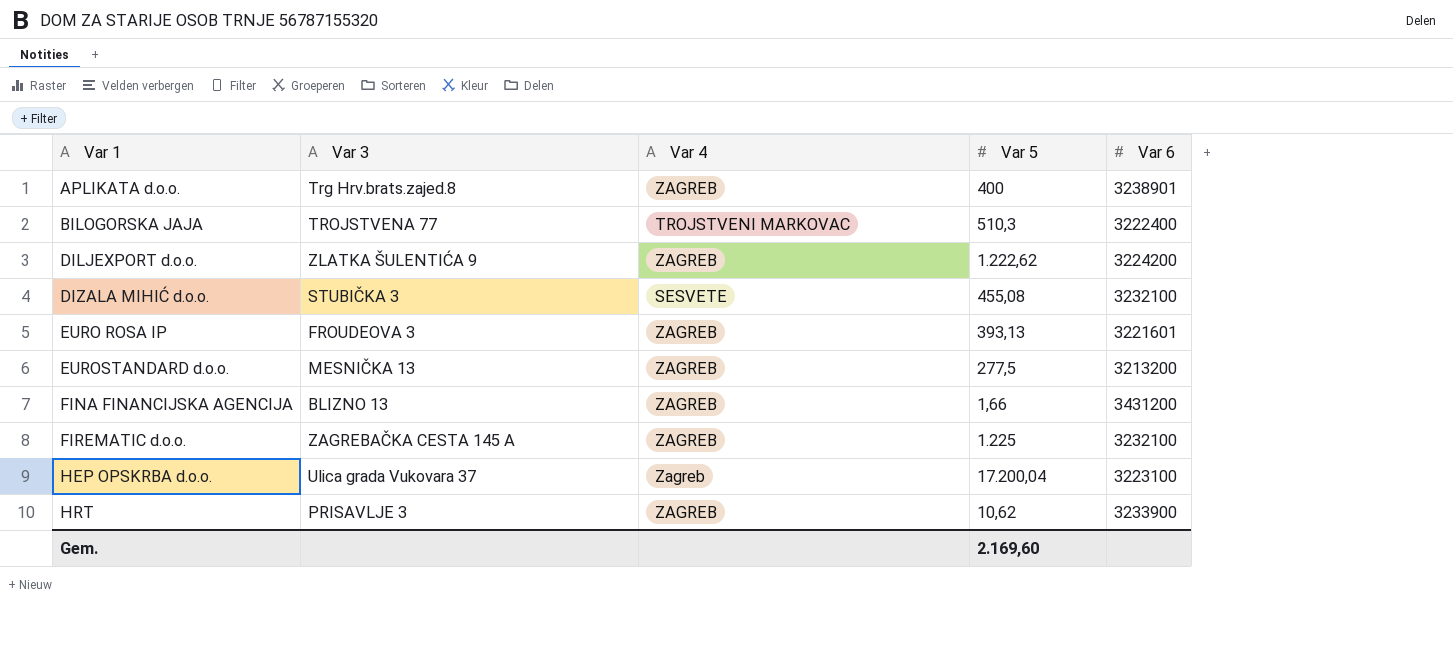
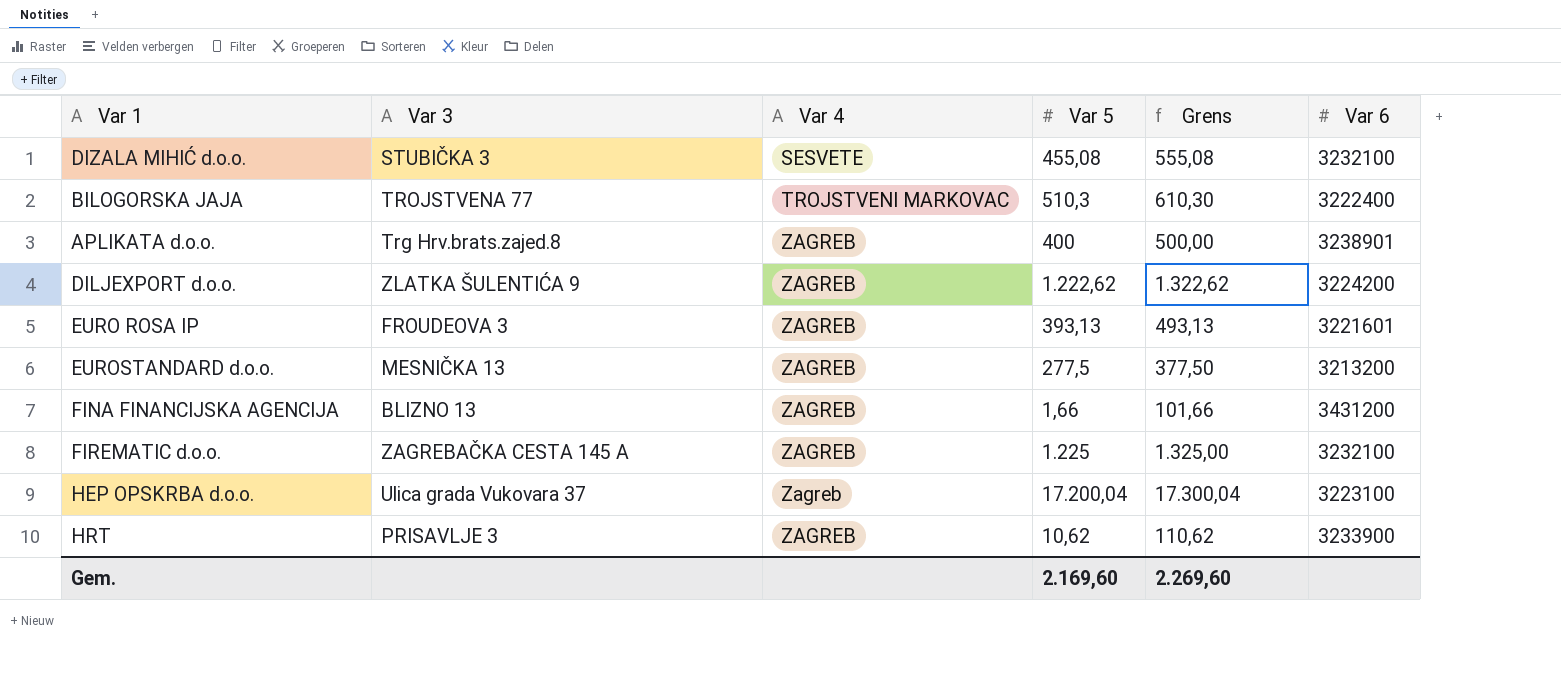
row order: Var 1 ascending -> Var 4 ascending
column Grens | formula: none -> [Var 5] + 100

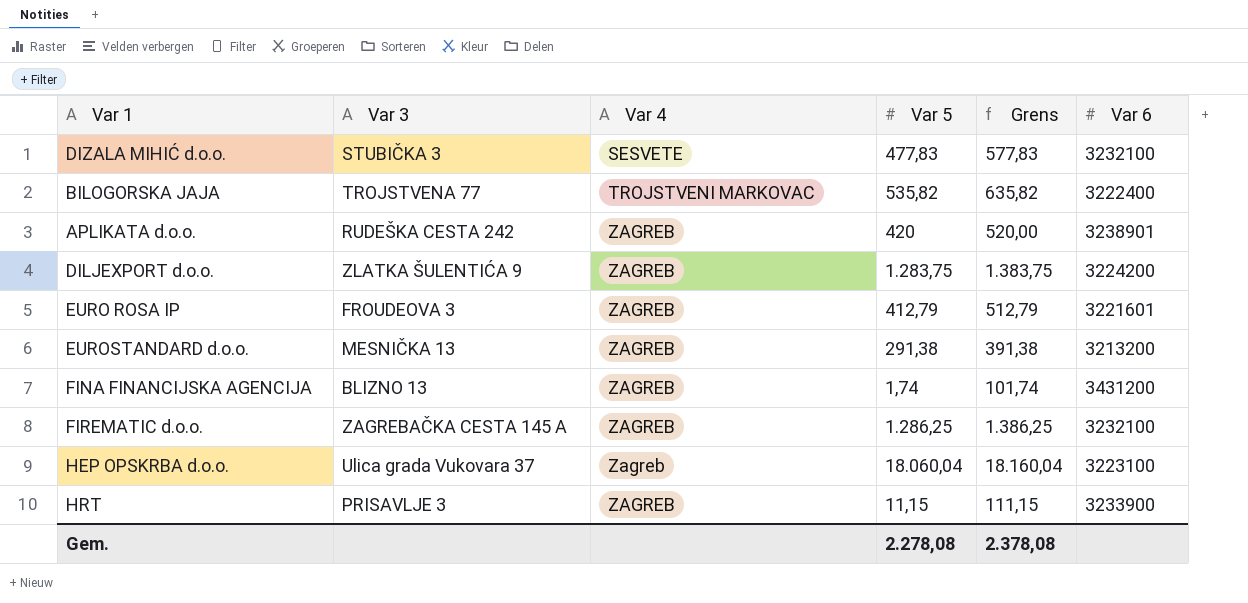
DIZALA MIHIĆ d.o.o. | Var 5: 455,08 -> 477,83
DIZALA MIHIĆ d.o.o. | Grens: 555,08 -> 577,83
BILOGORSKA JAJA | Var 5: 510,3 -> 535,82
BILOGORSKA JAJA | Grens: 610,30 -> 635,82
APLIKATA d.o.o. | Var 3: Trg Hrv.brats.zajed.8 -> RUDEŠKA CESTA 242
APLIKATA d.o.o. | Var 5: 400 -> 420
APLIKATA d.o.o. | Grens: 500,00 -> 520,00
DILJEXPORT d.o.o. | Var 5: 1.222,62 -> 1.283,75
DILJEXPORT d.o.o. | Grens: 1.322,62 -> 1.383,75
EURO ROSA IP | Var 5: 393,13 -> 412,79
EURO ROSA IP | Grens: 493,13 -> 512,79
EUROSTANDARD d.o.o. | Var 5: 277,5 -> 291,38
EUROSTANDARD d.o.o. | Grens: 377,50 -> 391,38
FINA FINANCIJSKA AGENCIJA | Var 5: 1,66 -> 1,74
FINA FINANCIJSKA AGENCIJA | Grens: 101,66 -> 101,74
FIREMATIC d.o.o. | Var 5: 1.225 -> 1.286,25
FIREMATIC d.o.o. | Grens: 1.325,00 -> 1.386,25
HEP OPSKRBA d.o.o. | Var 5: 17.200,04 -> 18.060,04
HEP OPSKRBA d.o.o. | Grens: 17.300,04 -> 18.160,04
HRT | Var 5: 10,62 -> 11,15
HRT | Grens: 110,62 -> 111,15
Gem. | Var 5: 2.169,60 -> 2.278,08
Gem. | Grens: 2.269,60 -> 2.378,08

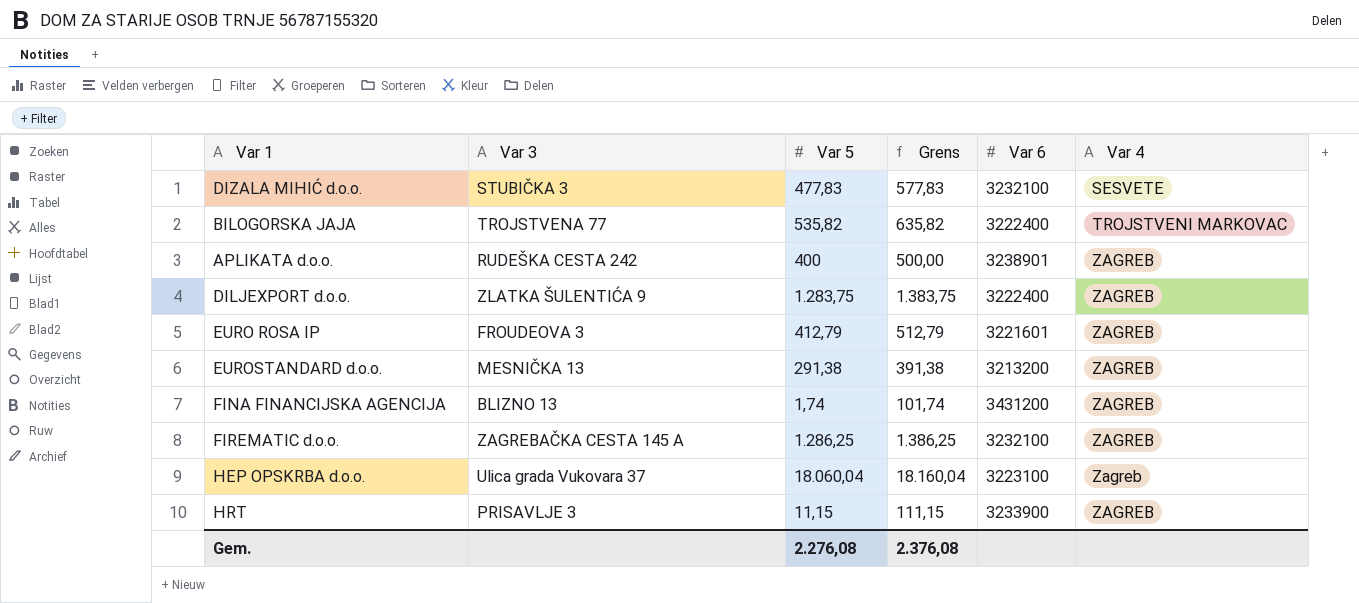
column Var 4 | position: 3 -> 6
APLIKATA d.o.o. | Var 5: 420 -> 400
APLIKATA d.o.o. | Grens: 520,00 -> 500,00
DILJEXPORT d.o.o. | Var 6: 3224200 -> 3222400
Gem. | Var 5: 2.278,08 -> 2.276,08
Gem. | Grens: 2.378,08 -> 2.376,08

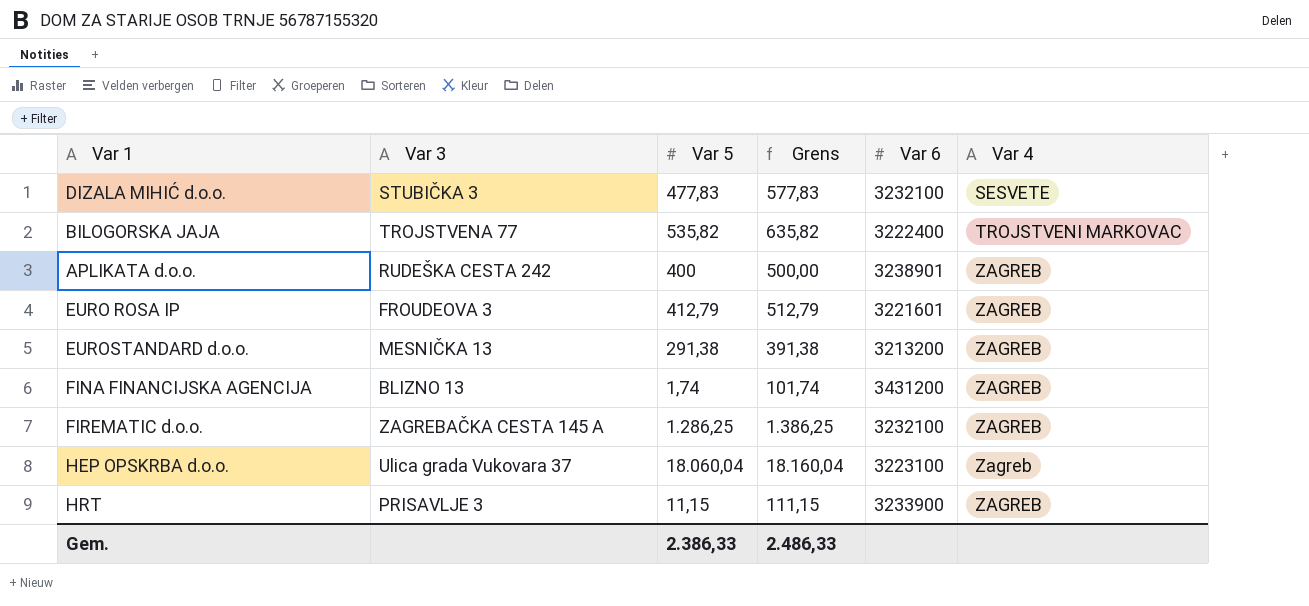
row DILJEXPORT d.o.o.: ZLATKA ŠULENTIĆA 9 | 1.283,75 | 1.383,75 | 3222400 | ZAGREB -> none
Gem. | Var 5: 2.276,08 -> 2.386,33
Gem. | Grens: 2.376,08 -> 2.486,33

